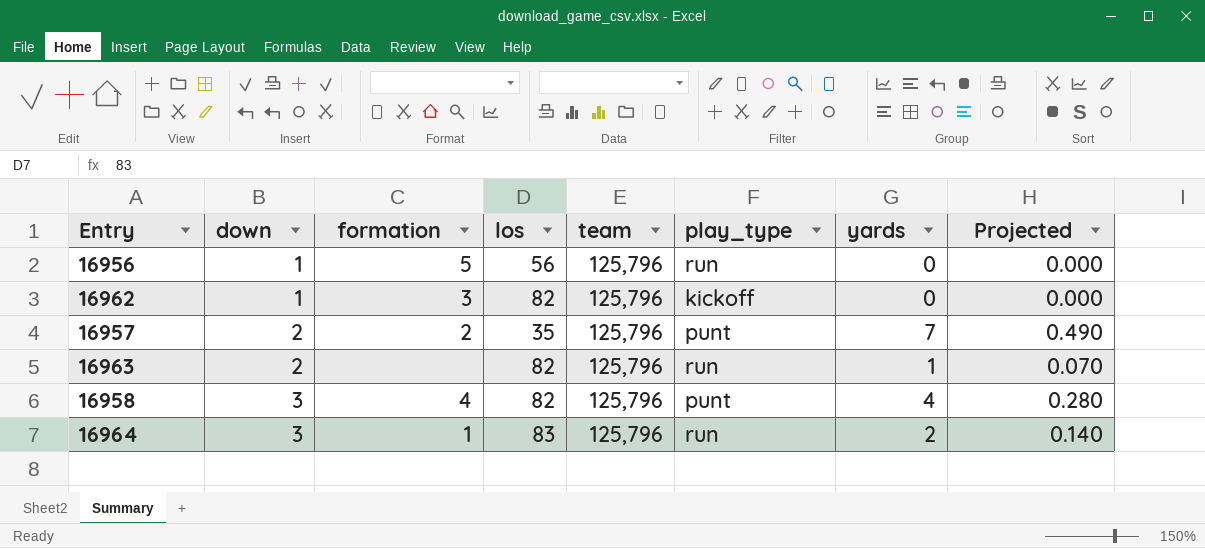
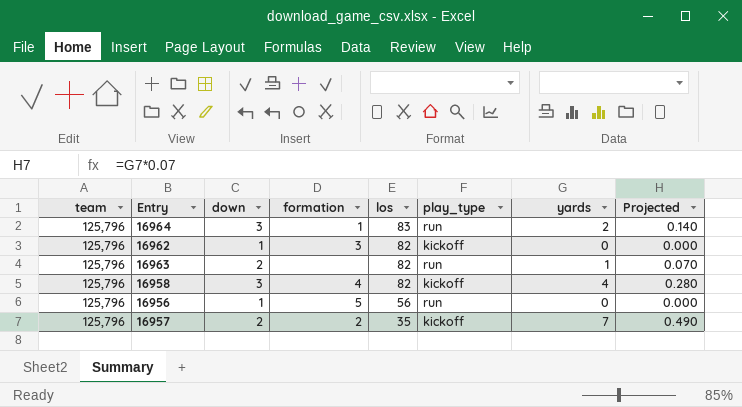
row order: down ascending -> los descending
column team | position: 5 -> 1
16958 | play_type: punt -> kickoff
16957 | play_type: punt -> kickoff

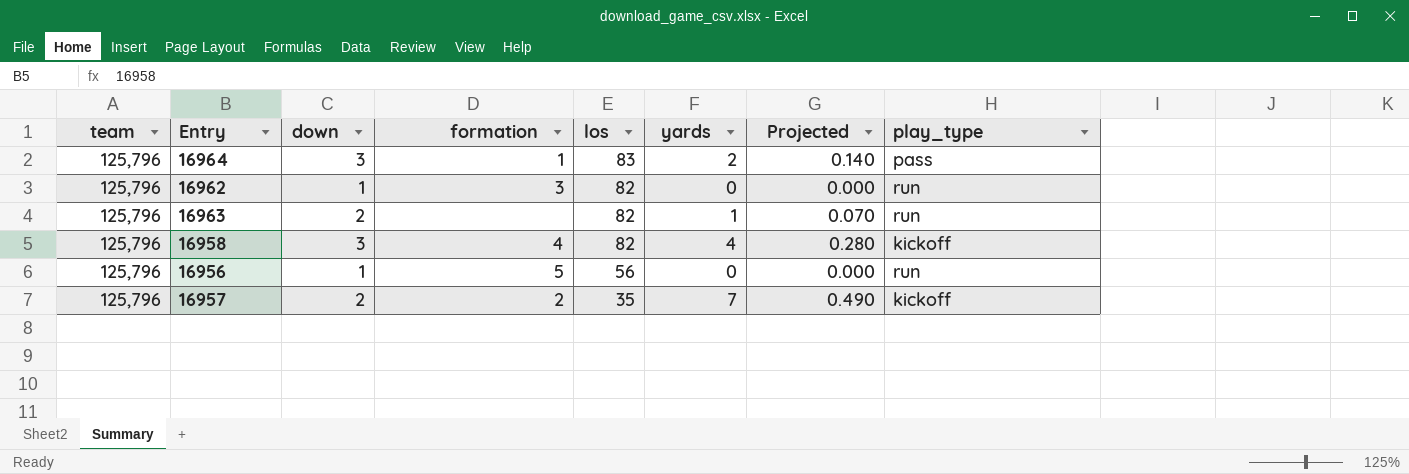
column play_type | position: 6 -> 8
16964 | play_type: run -> pass
16962 | play_type: kickoff -> run

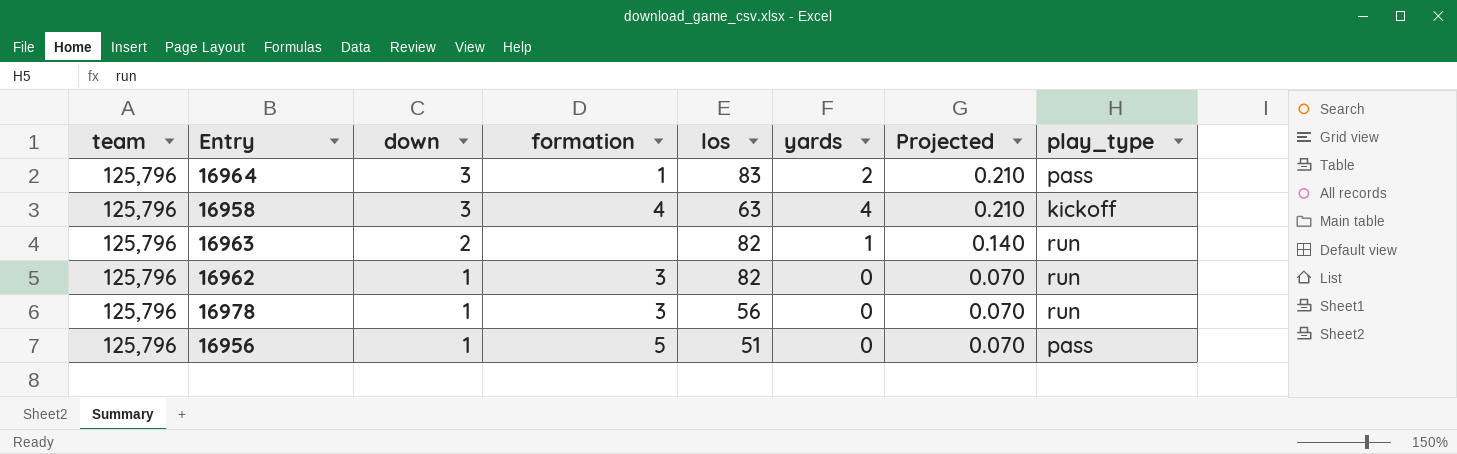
row order: los descending -> down descending
column Projected | formula: [yards] * 0.07 -> [down] * 0.07
row 16957: 125,796 | 2 | 2 | 35 | 7 | 0.490 | kickoff -> none
16958 | los: 82 -> 63
row 16978: none -> 125,796 | 1 | 3 | 56 | 0 | 0.070 | run
16956 | los: 56 -> 51
16956 | play_type: run -> pass

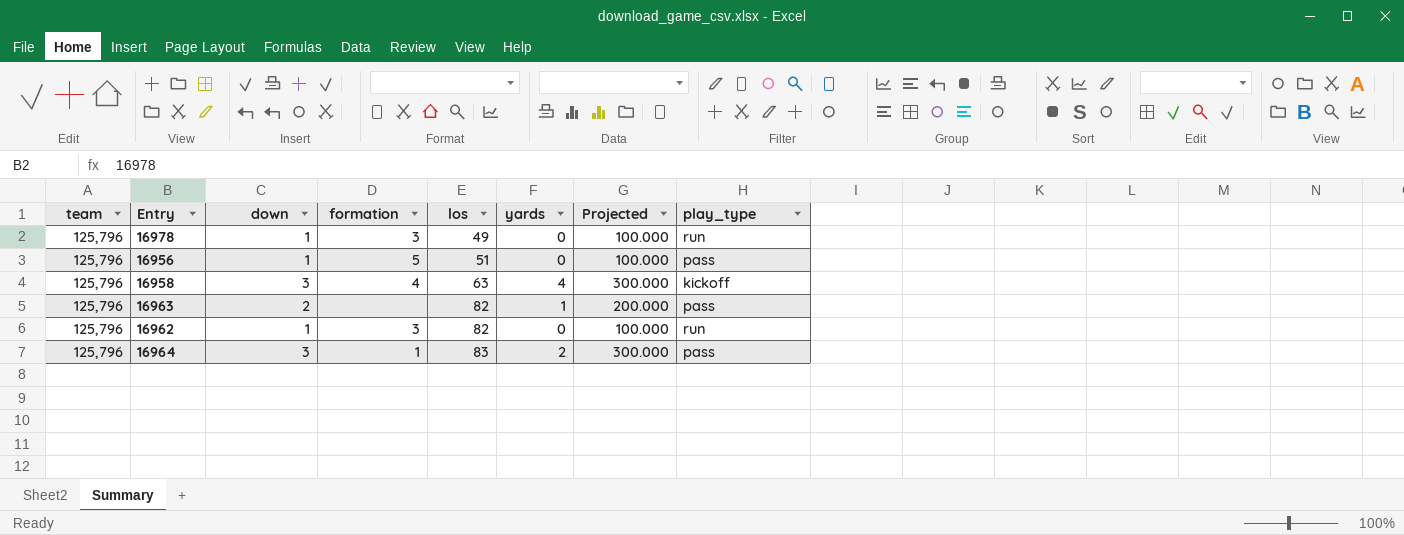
row order: down descending -> los ascending
column Projected | formula: [down] * 0.07 -> [down] * 100
16978 | los: 56 -> 49
16963 | play_type: run -> pass

